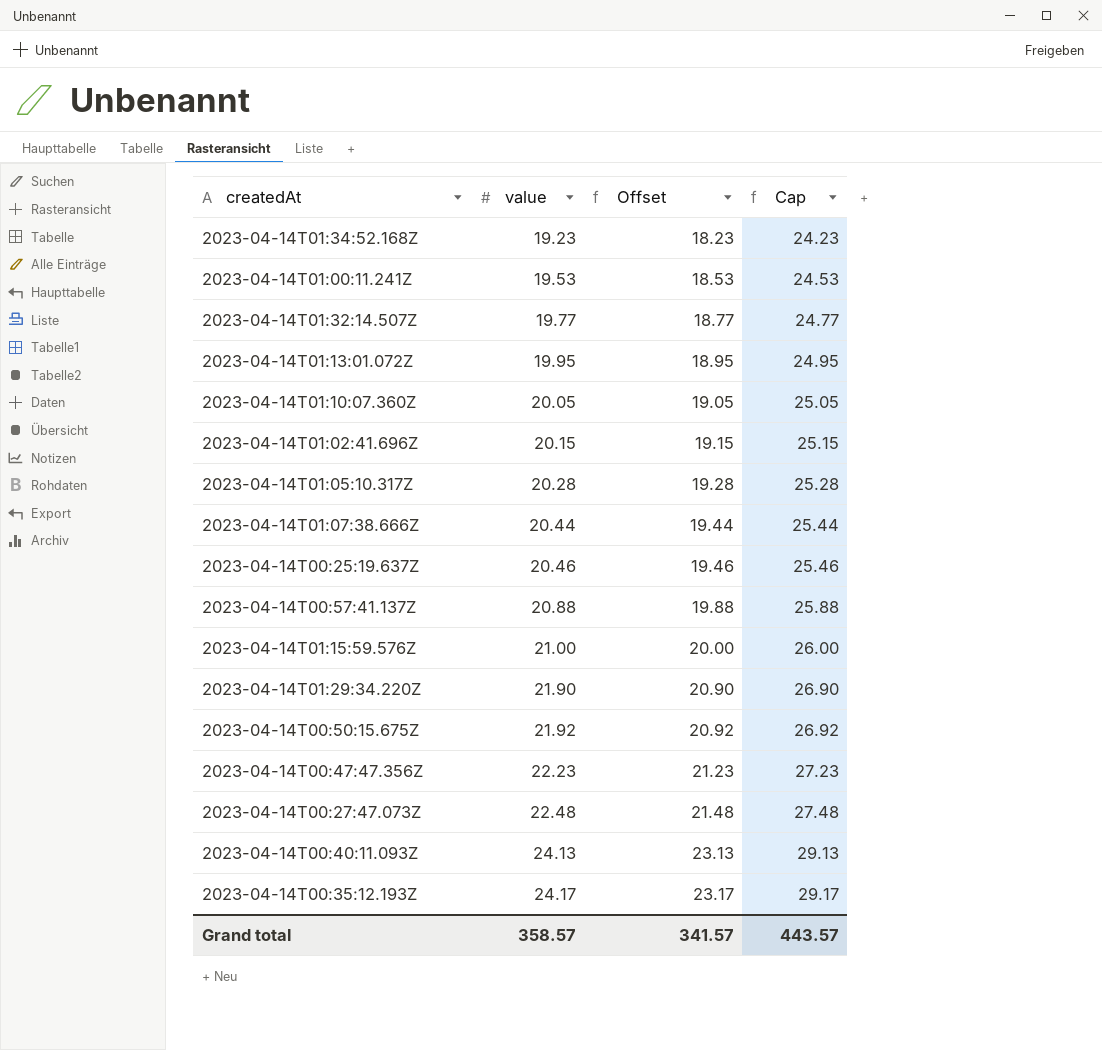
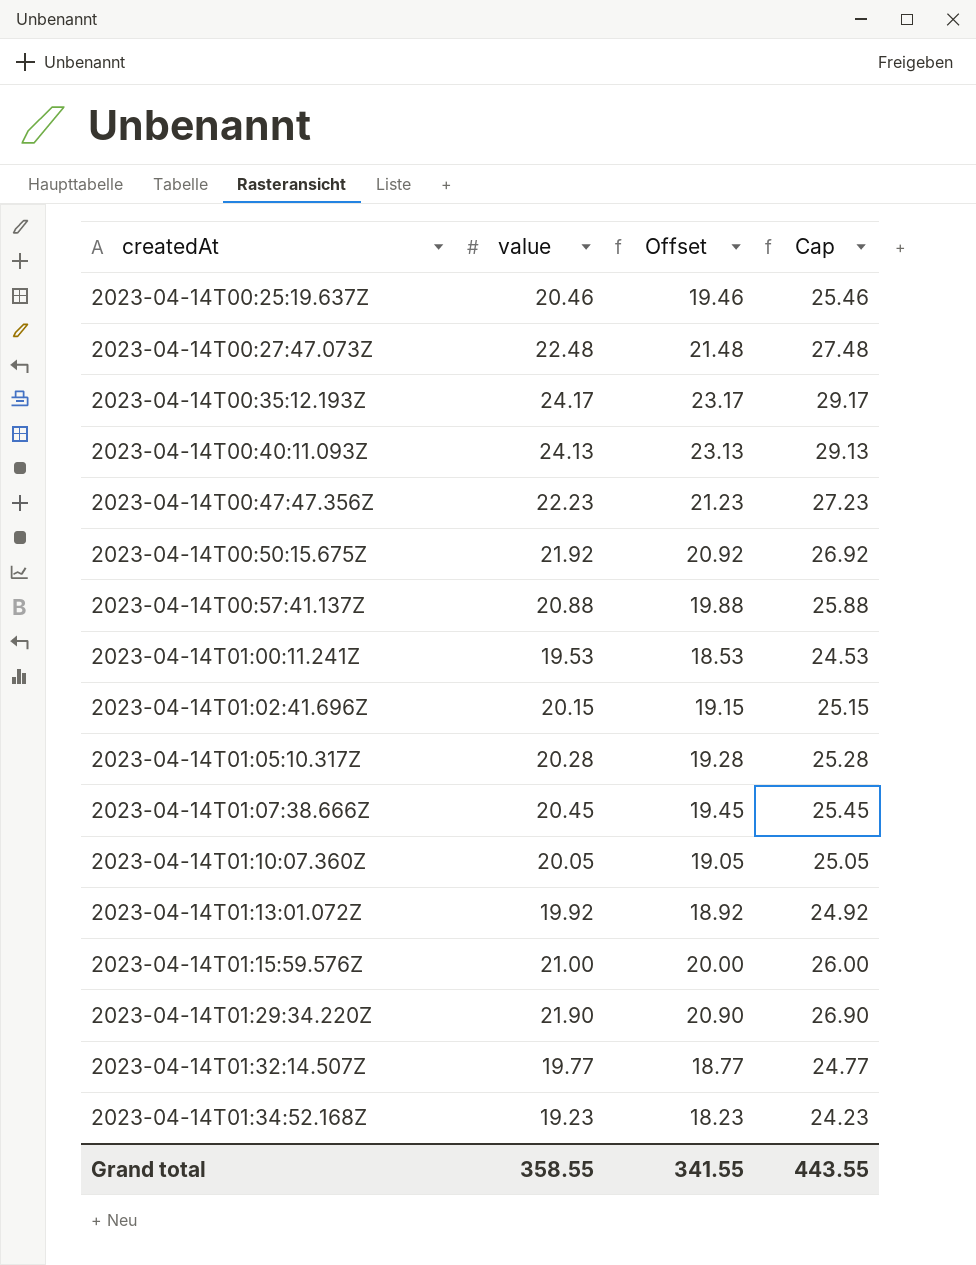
row order: value ascending -> createdAt ascending
2023-04-14T01:07:38.666Z | value: 20.44 -> 20.45
2023-04-14T01:07:38.666Z | Offset: 19.44 -> 19.45
2023-04-14T01:07:38.666Z | Cap: 25.44 -> 25.45
2023-04-14T01:13:01.072Z | value: 19.95 -> 19.92
2023-04-14T01:13:01.072Z | Offset: 18.95 -> 18.92
2023-04-14T01:13:01.072Z | Cap: 24.95 -> 24.92
Grand total | value: 358.57 -> 358.55
Grand total | Offset: 341.57 -> 341.55
Grand total | Cap: 443.57 -> 443.55

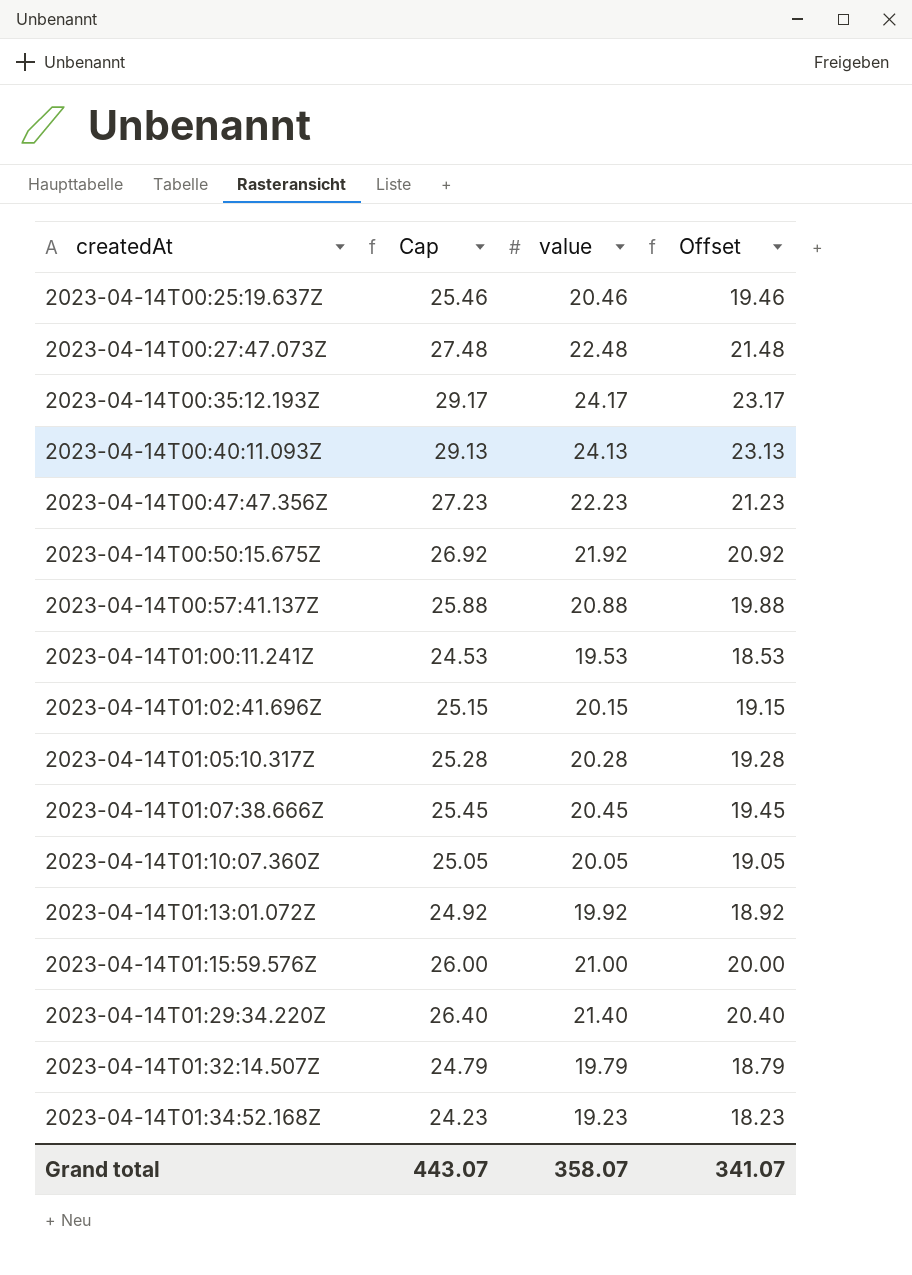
column Cap | position: 4 -> 2
2023-04-14T01:29:34.220Z | Cap: 26.90 -> 26.40
2023-04-14T01:29:34.220Z | value: 21.90 -> 21.40
2023-04-14T01:29:34.220Z | Offset: 20.90 -> 20.40
2023-04-14T01:32:14.507Z | Cap: 24.77 -> 24.79
2023-04-14T01:32:14.507Z | value: 19.77 -> 19.79
2023-04-14T01:32:14.507Z | Offset: 18.77 -> 18.79
Grand total | Cap: 443.55 -> 443.07
Grand total | value: 358.55 -> 358.07
Grand total | Offset: 341.55 -> 341.07

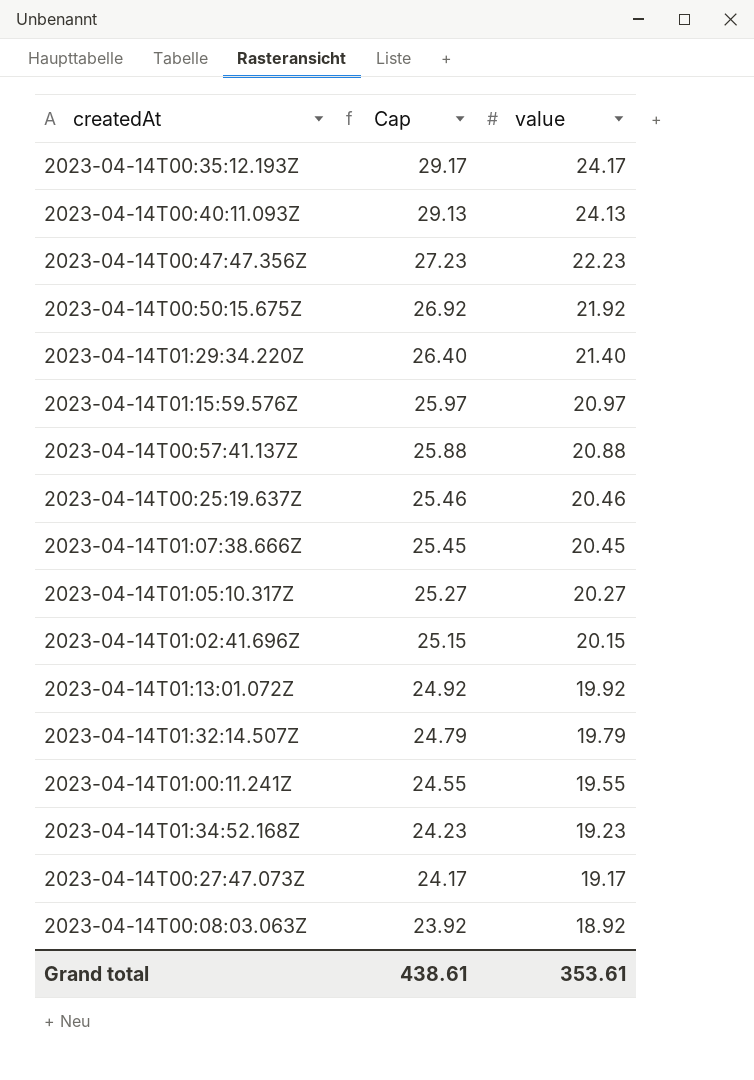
row order: createdAt ascending -> Cap descending
column Offset | formula: [value] - 1 -> none
row 2023-04-14T01:10:07.360Z: 25.05 | 20.05 | 19.05 -> none
2023-04-14T01:15:59.576Z | Cap: 26.00 -> 25.97
2023-04-14T01:15:59.576Z | value: 21.00 -> 20.97
2023-04-14T01:05:10.317Z | Cap: 25.28 -> 25.27
2023-04-14T01:05:10.317Z | value: 20.28 -> 20.27
2023-04-14T01:00:11.241Z | Cap: 24.53 -> 24.55
2023-04-14T01:00:11.241Z | value: 19.53 -> 19.55
2023-04-14T00:27:47.073Z | Cap: 27.48 -> 24.17
2023-04-14T00:27:47.073Z | value: 22.48 -> 19.17
row 2023-04-14T00:08:03.063Z: none -> 23.92 | 18.92
Grand total | Cap: 443.07 -> 438.61
Grand total | value: 358.07 -> 353.61

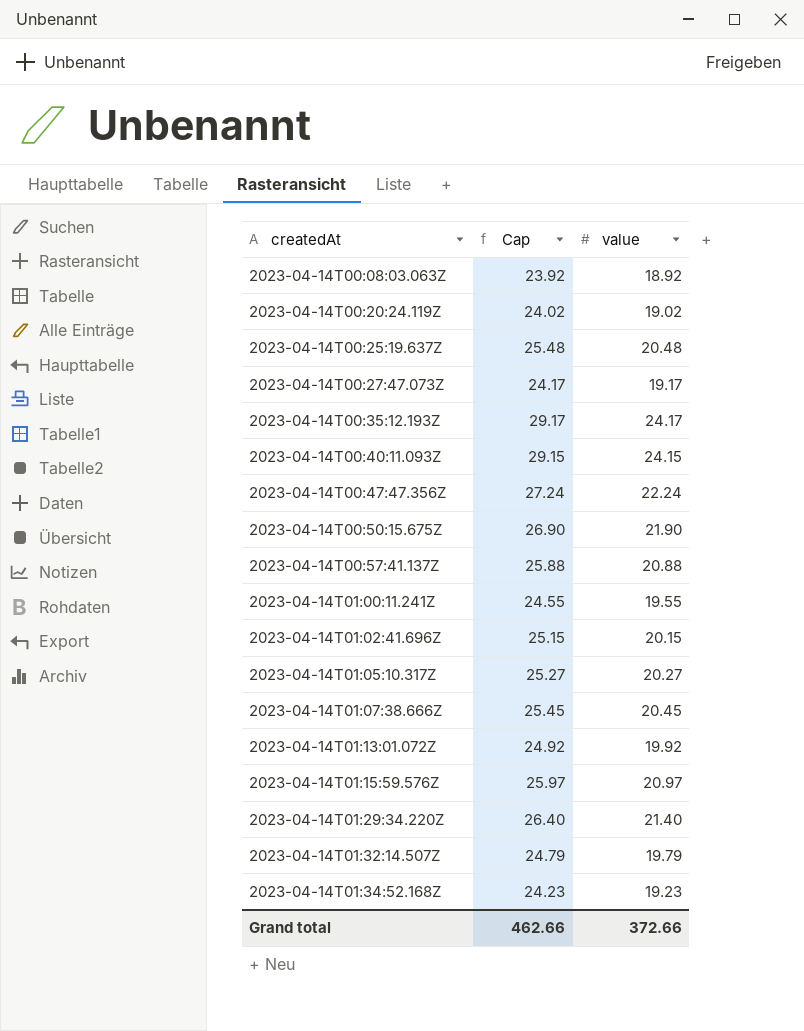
row order: Cap descending -> createdAt ascending
row 2023-04-14T00:20:24.119Z: none -> 24.02 | 19.02
2023-04-14T00:25:19.637Z | Cap: 25.46 -> 25.48
2023-04-14T00:25:19.637Z | value: 20.46 -> 20.48
2023-04-14T00:40:11.093Z | Cap: 29.13 -> 29.15
2023-04-14T00:40:11.093Z | value: 24.13 -> 24.15
2023-04-14T00:47:47.356Z | Cap: 27.23 -> 27.24
2023-04-14T00:47:47.356Z | value: 22.23 -> 22.24
2023-04-14T00:50:15.675Z | Cap: 26.92 -> 26.90
2023-04-14T00:50:15.675Z | value: 21.92 -> 21.90
Grand total | Cap: 438.61 -> 462.66
Grand total | value: 353.61 -> 372.66

